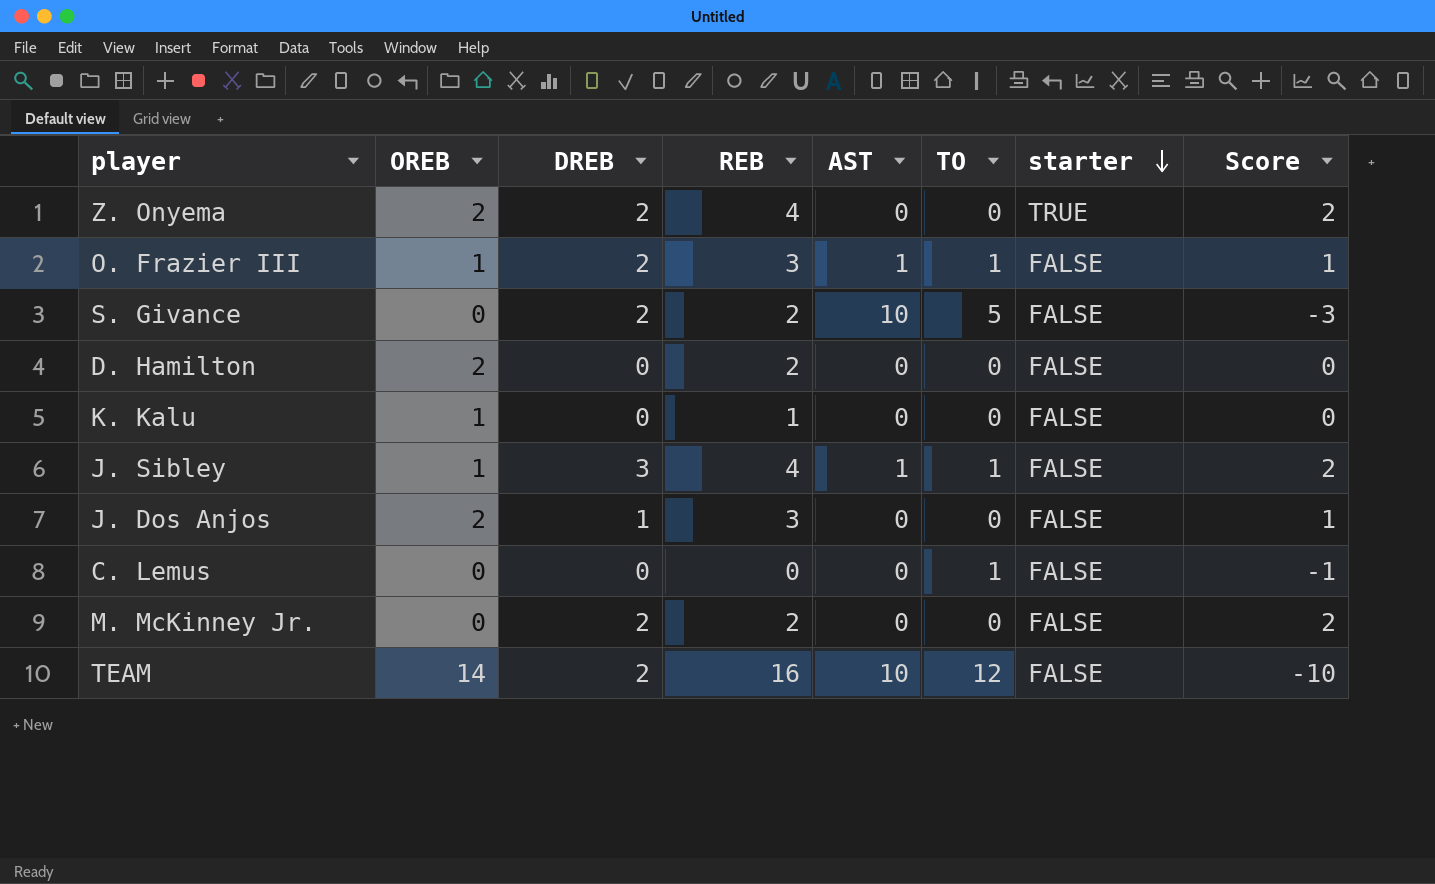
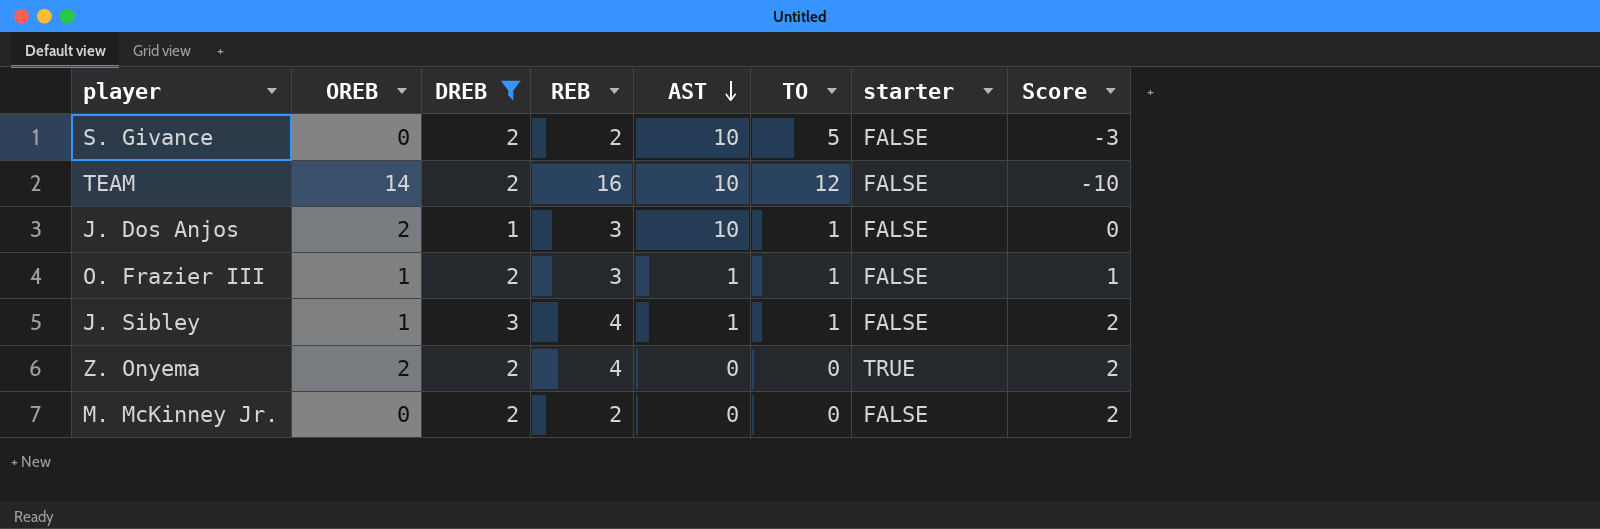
filter: none -> DREB != 0
row order: starter descending -> AST descending
J. Dos Anjos | AST: 0 -> 10
J. Dos Anjos | TO: 0 -> 1
J. Dos Anjos | Score: 1 -> 0

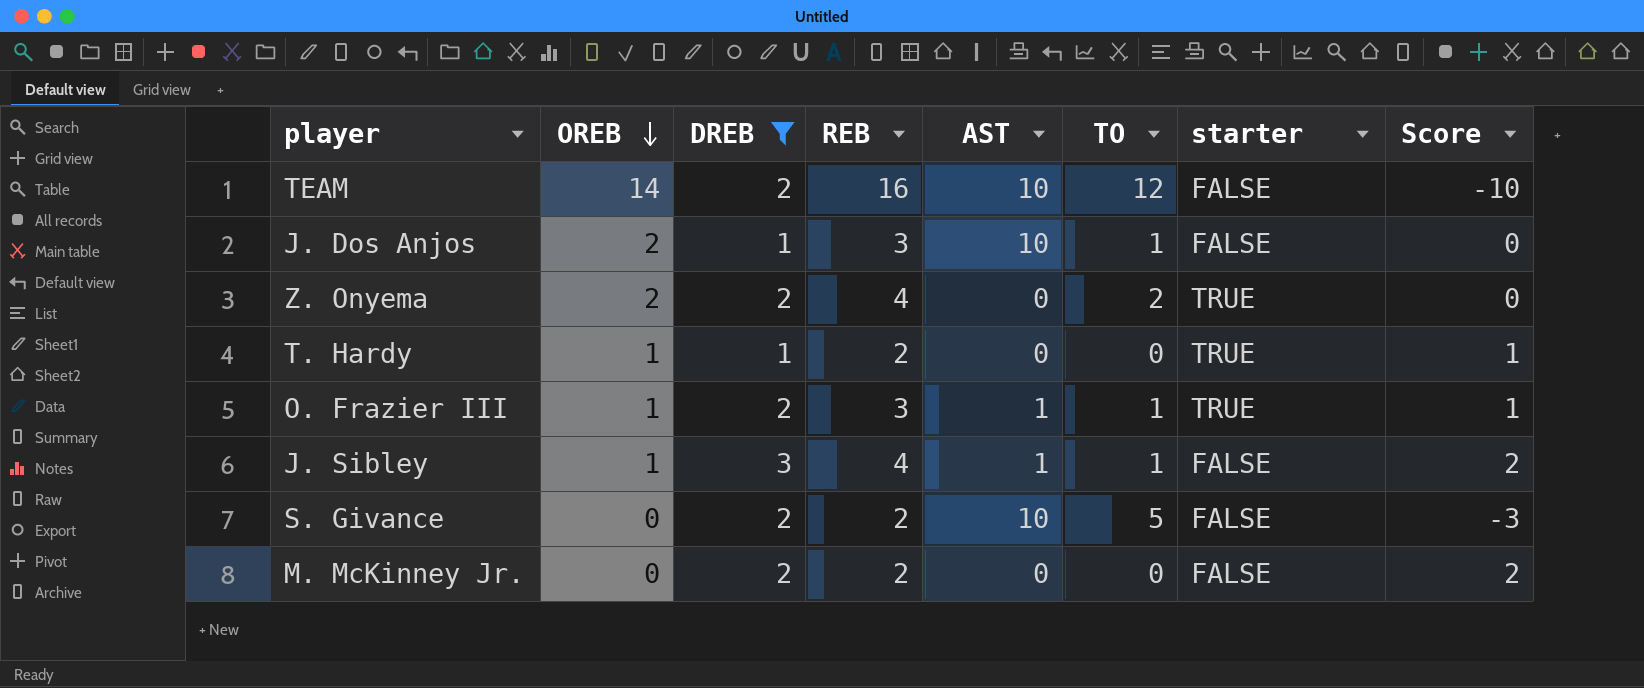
row order: AST descending -> OREB descending
Z. Onyema | TO: 0 -> 2
Z. Onyema | Score: 2 -> 0
row T. Hardy: none -> 1 | 1 | 2 | 0 | 0 | TRUE | 1
O. Frazier III | starter: FALSE -> TRUE

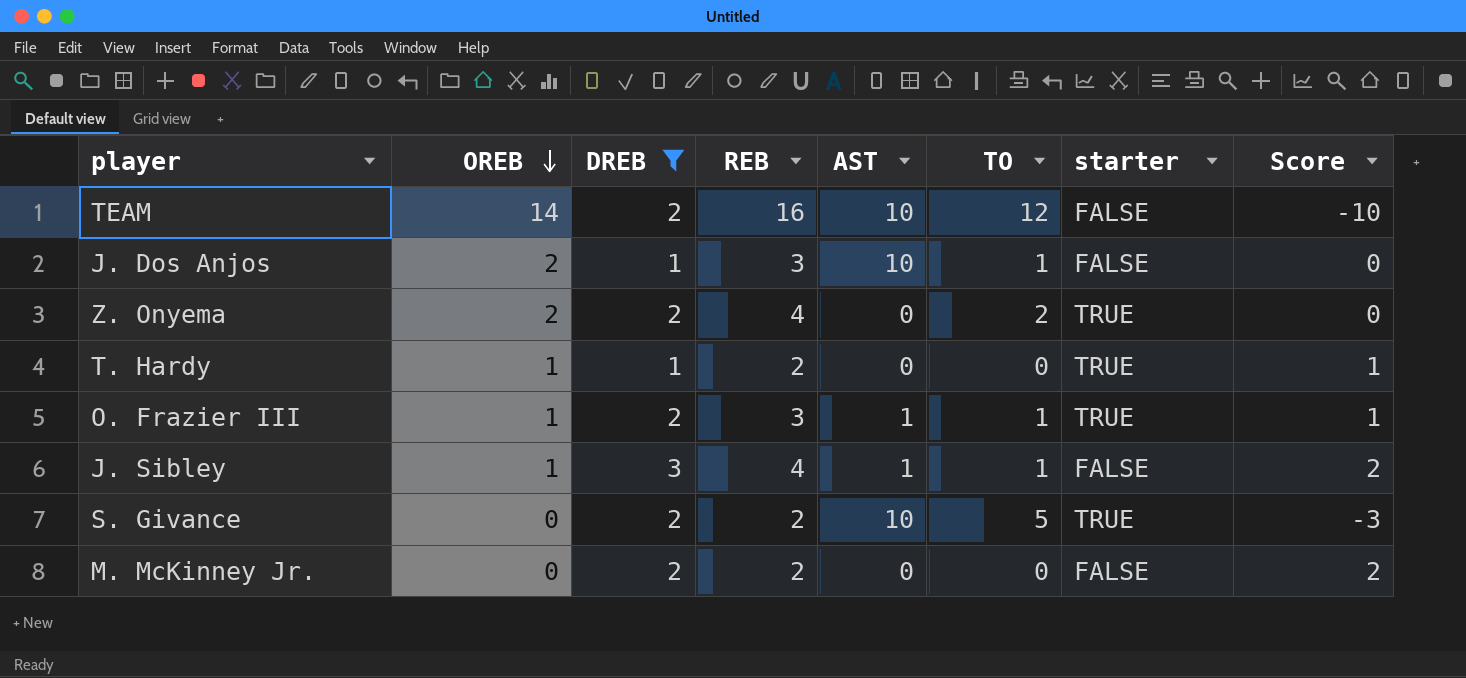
S. Givance | starter: FALSE -> TRUE

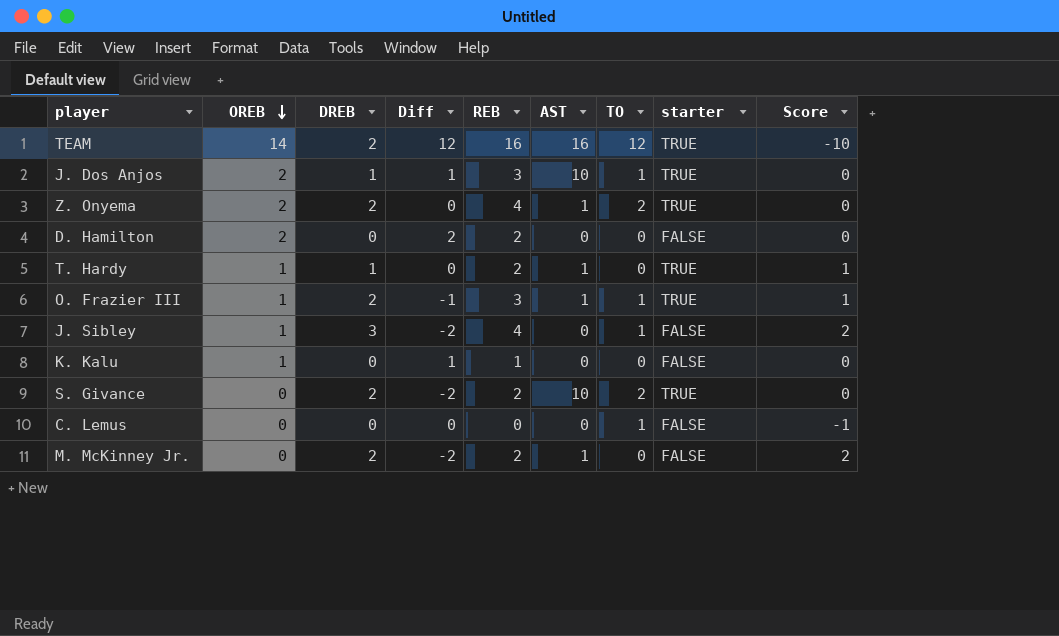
filter: DREB != 0 -> none
column Diff | formula: none -> [OREB] - [DREB]
TEAM | AST: 10 -> 16
TEAM | starter: FALSE -> TRUE
J. Dos Anjos | starter: FALSE -> TRUE
Z. Onyema | AST: 0 -> 1
T. Hardy | AST: 0 -> 1
J. Sibley | AST: 1 -> 0
S. Givance | TO: 5 -> 2
S. Givance | Score: -3 -> 0
M. McKinney Jr. | AST: 0 -> 1

